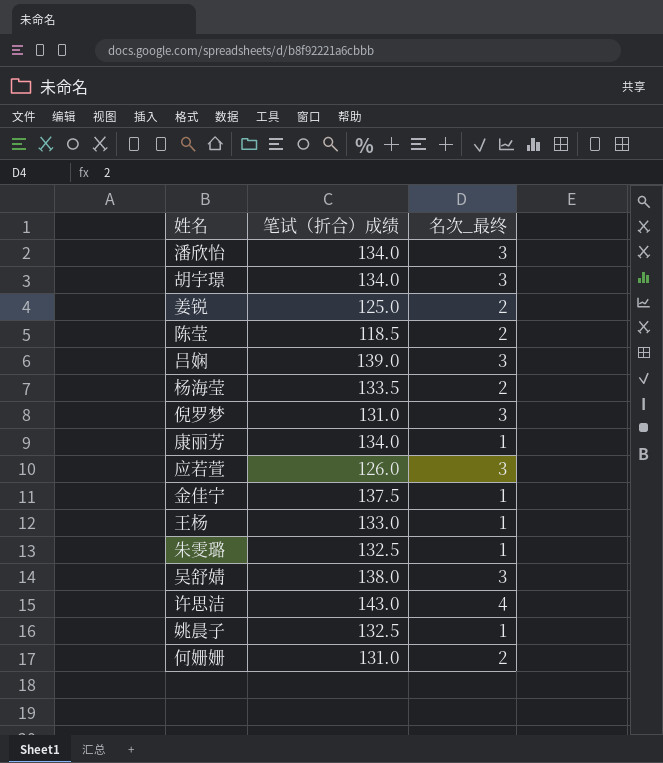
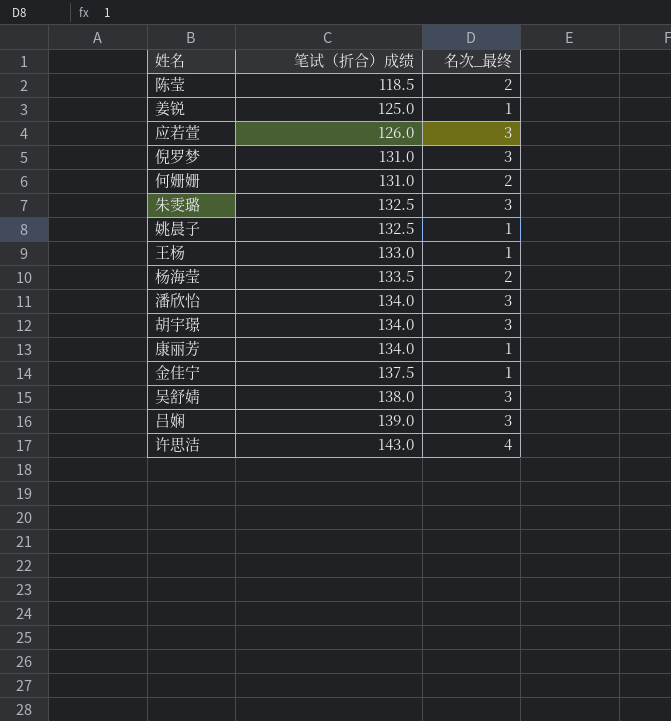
row order: none -> 笔试（折合）成绩 ascending
姜锐 | 名次_最终: 2 -> 1
朱雯璐 | 名次_最终: 1 -> 3

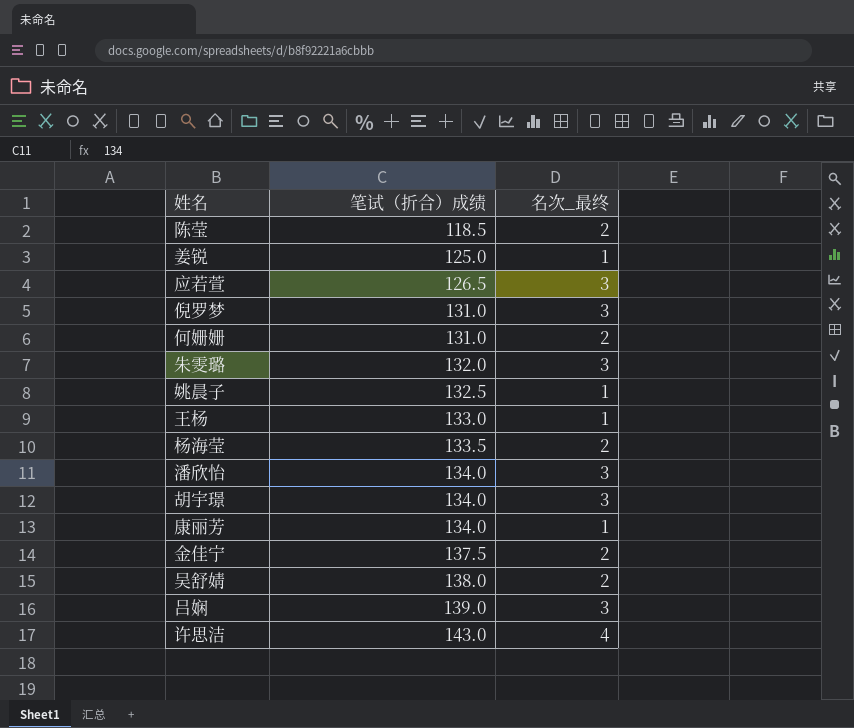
应若萱 | 笔试（折合）成绩: 126.0 -> 126.5
朱雯璐 | 笔试（折合）成绩: 132.5 -> 132.0
金佳宁 | 名次_最终: 1 -> 2
吴舒婧 | 名次_最终: 3 -> 2

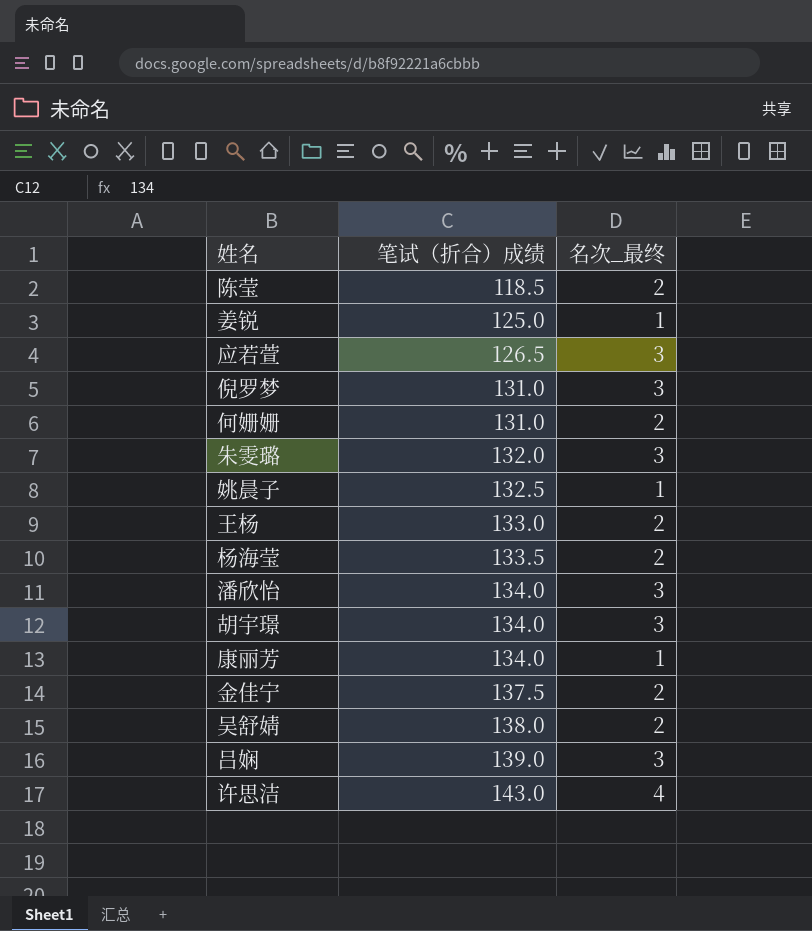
王杨 | 名次_最终: 1 -> 2

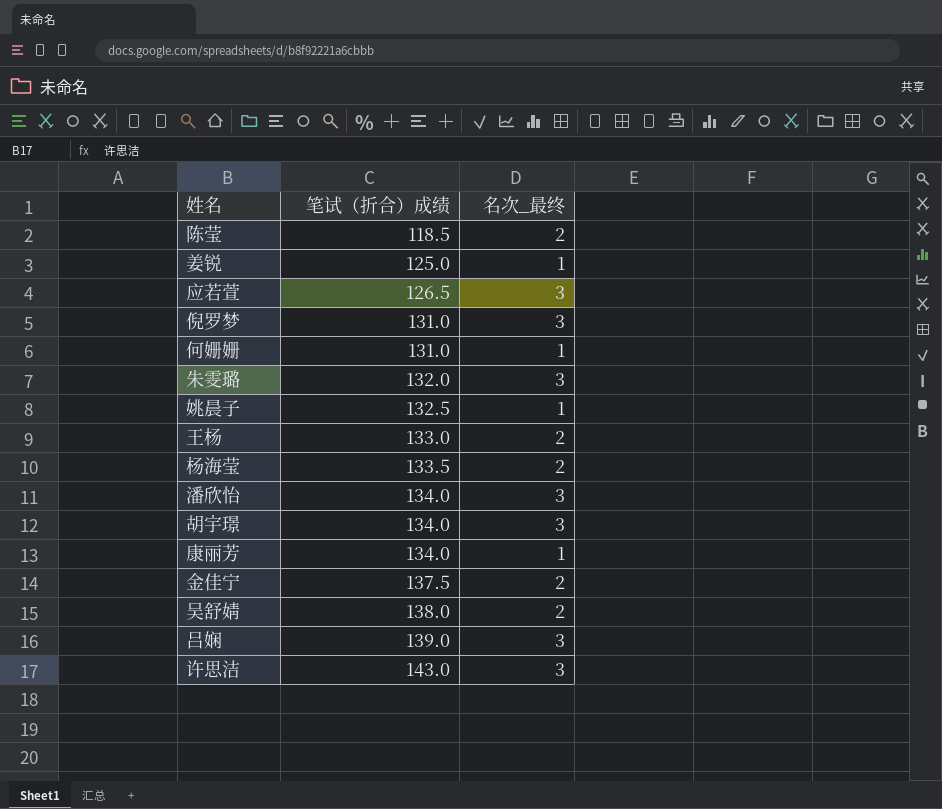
何姗姗 | 名次_最终: 2 -> 1
许思洁 | 名次_最终: 4 -> 3

